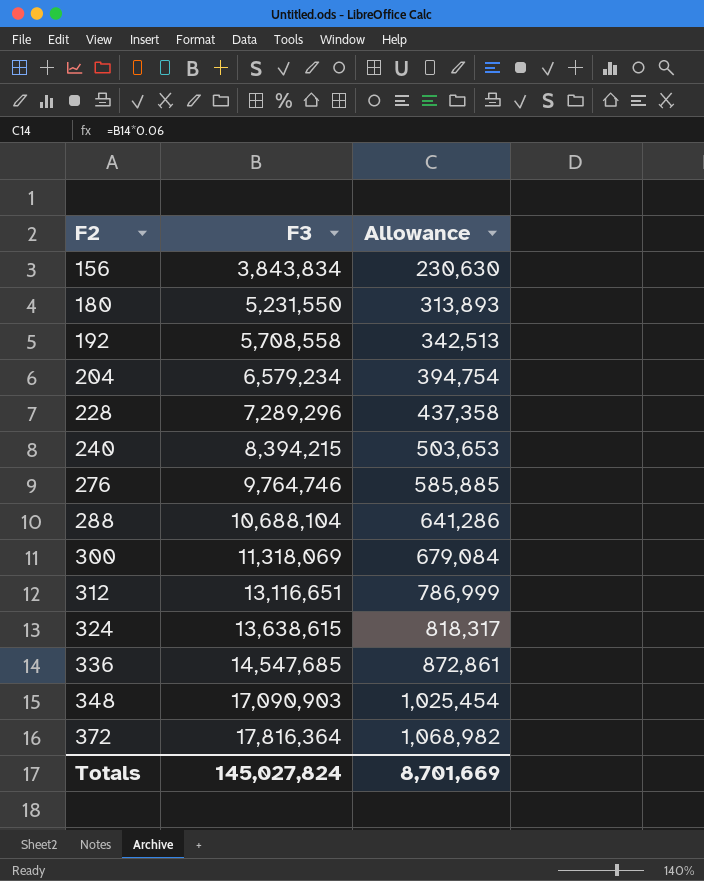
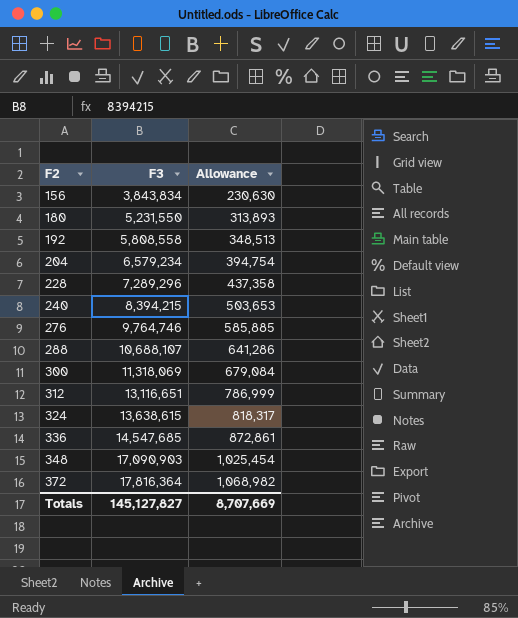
192 | F3: 5,708,558 -> 5,808,558
192 | Allowance: 342,513 -> 348,513
288 | F3: 10,688,104 -> 10,688,107
Totals | F3: 145,027,824 -> 145,127,827
Totals | Allowance: 8,701,669 -> 8,707,669

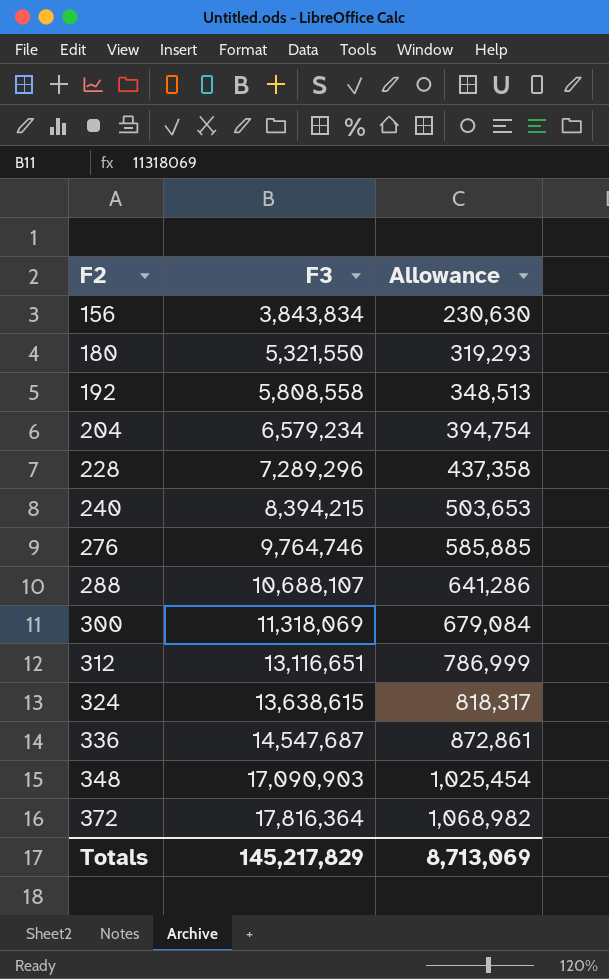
180 | F3: 5,231,550 -> 5,321,550
180 | Allowance: 313,893 -> 319,293
336 | F3: 14,547,685 -> 14,547,687
Totals | F3: 145,127,827 -> 145,217,829
Totals | Allowance: 8,707,669 -> 8,713,069

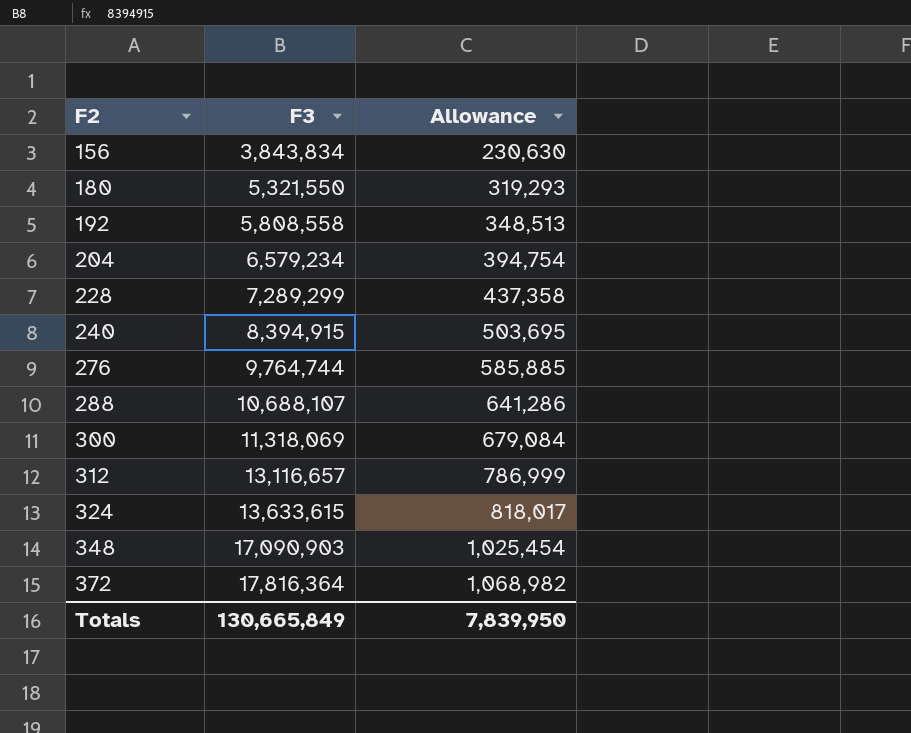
row 336: 14,547,687 | 872,861 -> none
228 | F3: 7,289,296 -> 7,289,299
240 | F3: 8,394,215 -> 8,394,915
240 | Allowance: 503,653 -> 503,695
276 | F3: 9,764,746 -> 9,764,744
312 | F3: 13,116,651 -> 13,116,657
324 | F3: 13,638,615 -> 13,633,615
324 | Allowance: 818,317 -> 818,017
Totals | F3: 145,217,829 -> 130,665,849
Totals | Allowance: 8,713,069 -> 7,839,950

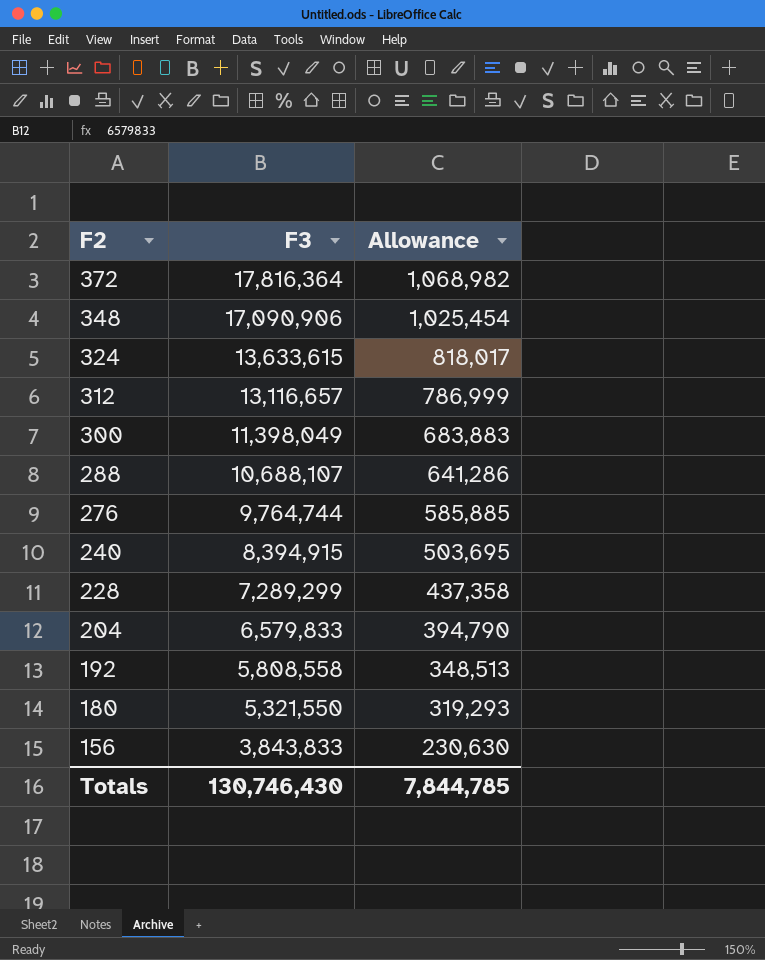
row order: F2 ascending -> F2 descending
348 | F3: 17,090,903 -> 17,090,906
300 | F3: 11,318,069 -> 11,398,049
300 | Allowance: 679,084 -> 683,883
204 | F3: 6,579,234 -> 6,579,833
204 | Allowance: 394,754 -> 394,790
156 | F3: 3,843,834 -> 3,843,833
Totals | F3: 130,665,849 -> 130,746,430
Totals | Allowance: 7,839,950 -> 7,844,785

